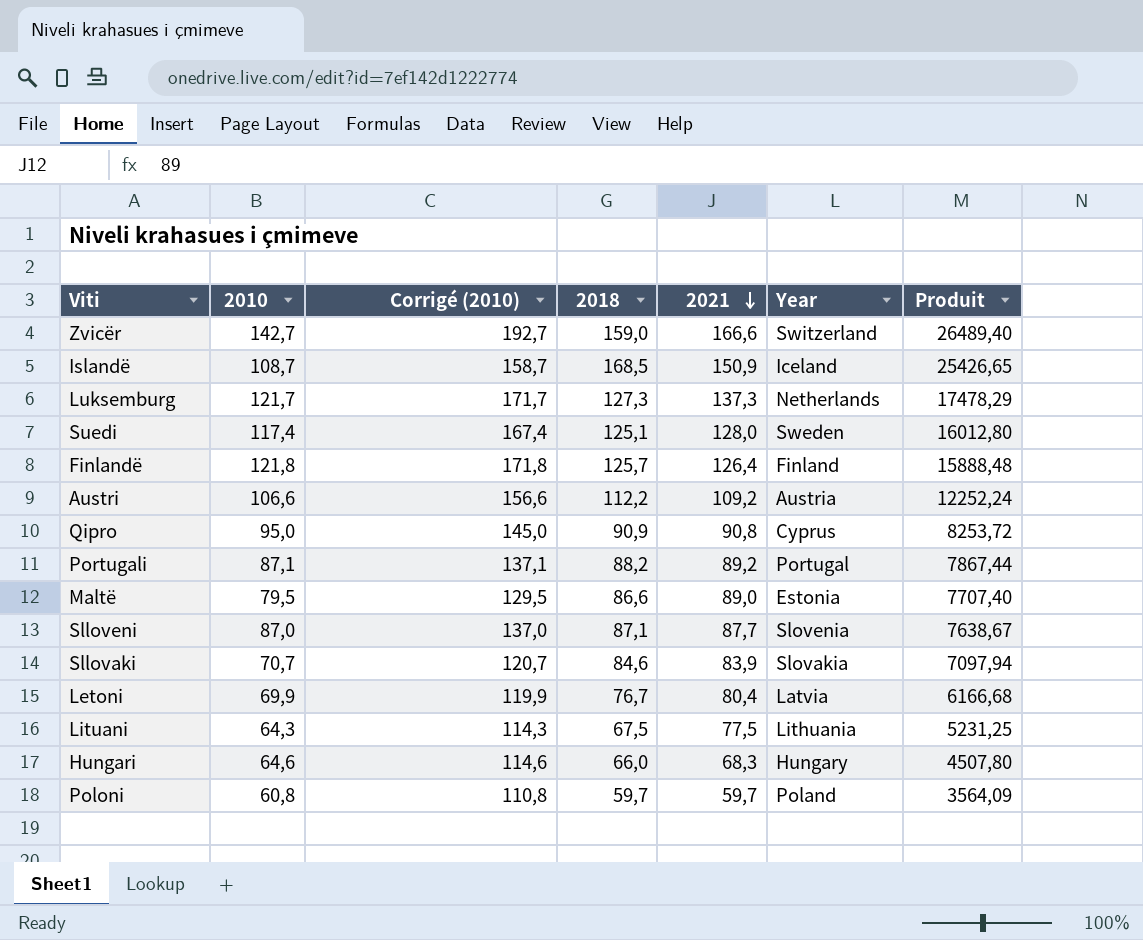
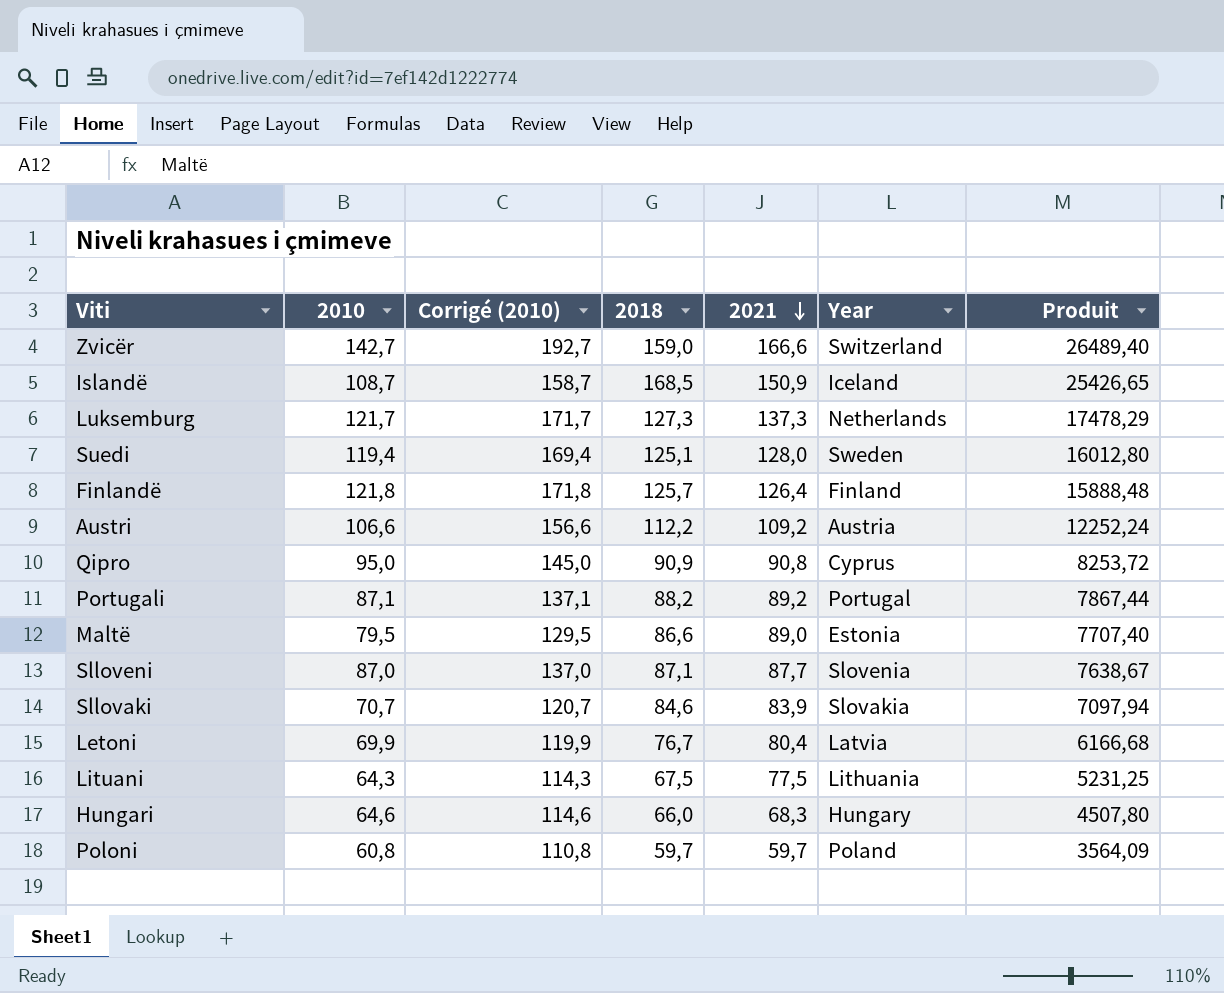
Suedi | 2010: 117,4 -> 119,4
Suedi | Corrigé (2010): 167,4 -> 169,4

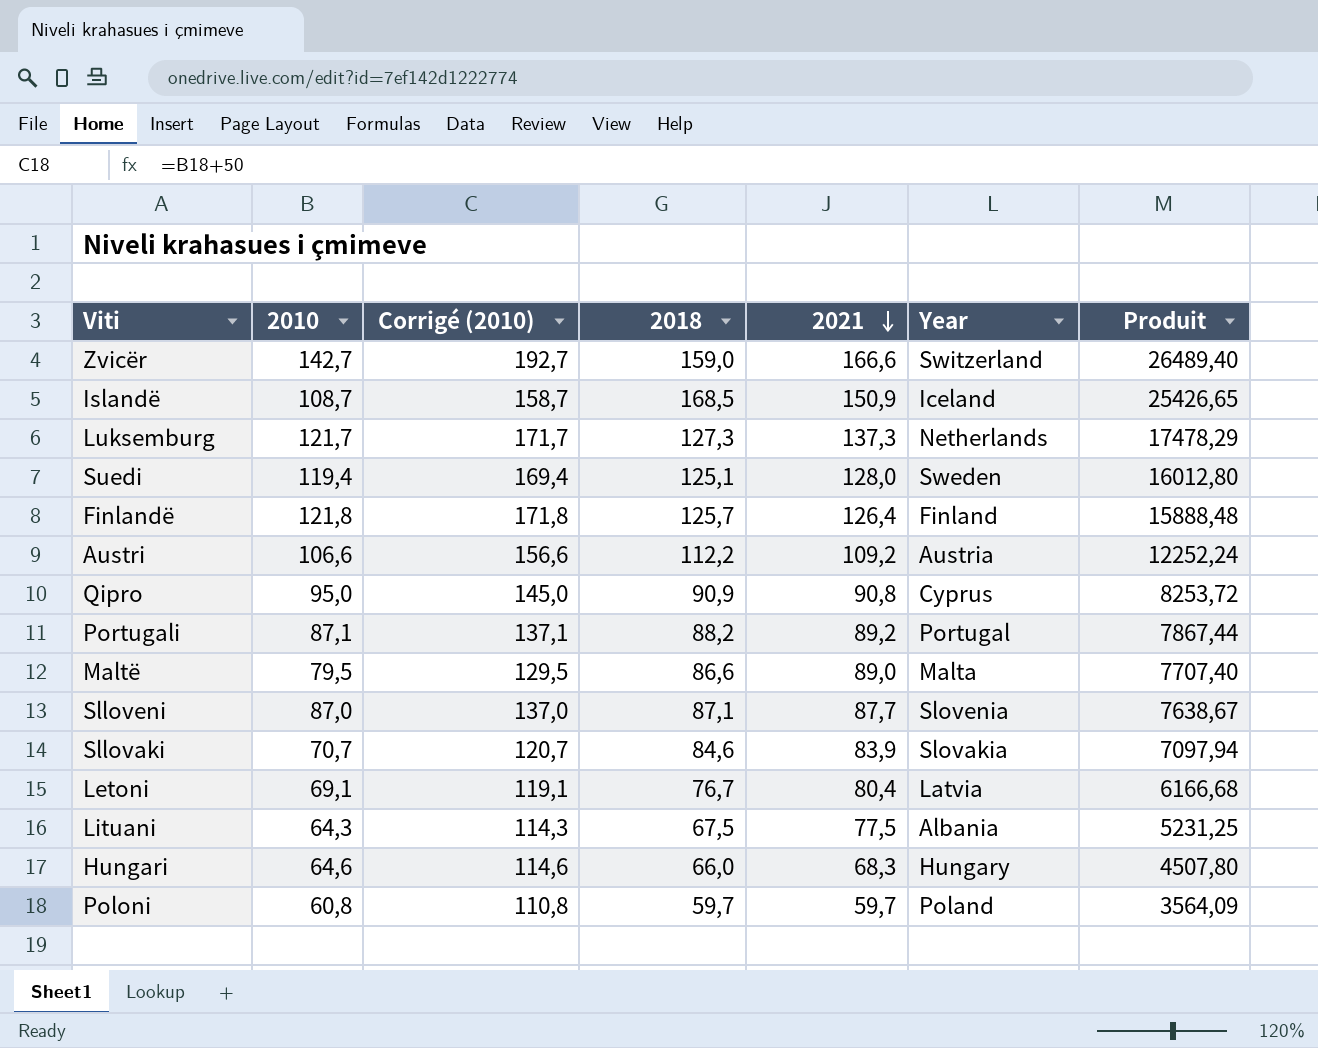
Maltë | Year: Estonia -> Malta
Letoni | 2010: 69,9 -> 69,1
Letoni | Corrigé (2010): 119,9 -> 119,1
Lituani | Year: Lithuania -> Albania

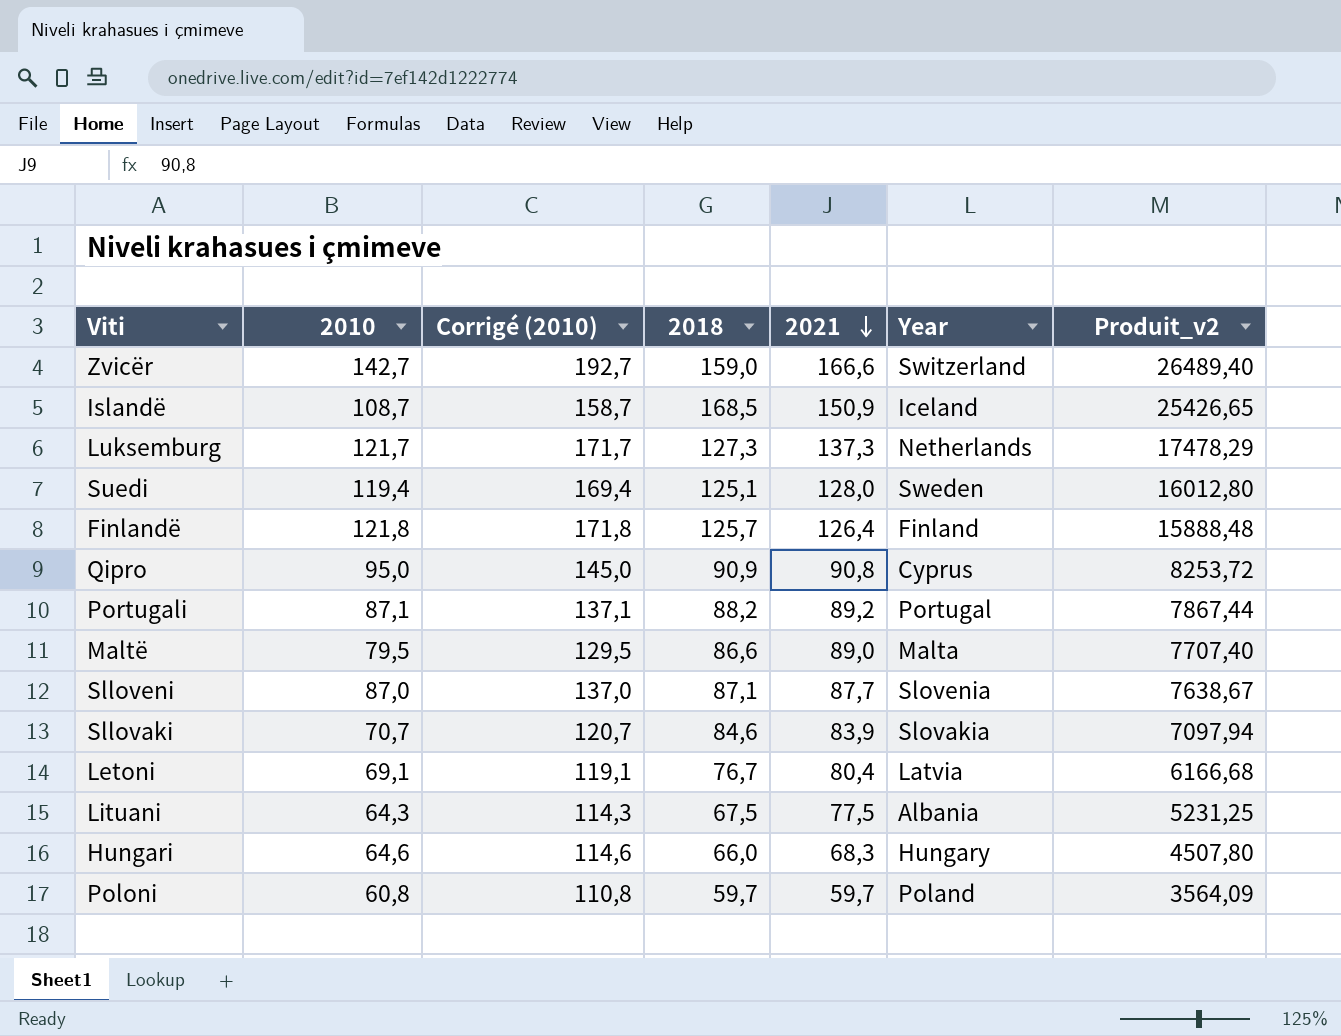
column name: Produit -> Produit_v2
row Austri: 106,6 | 156,6 | 112,2 | 109,2 | Austria | 12252,24 -> none

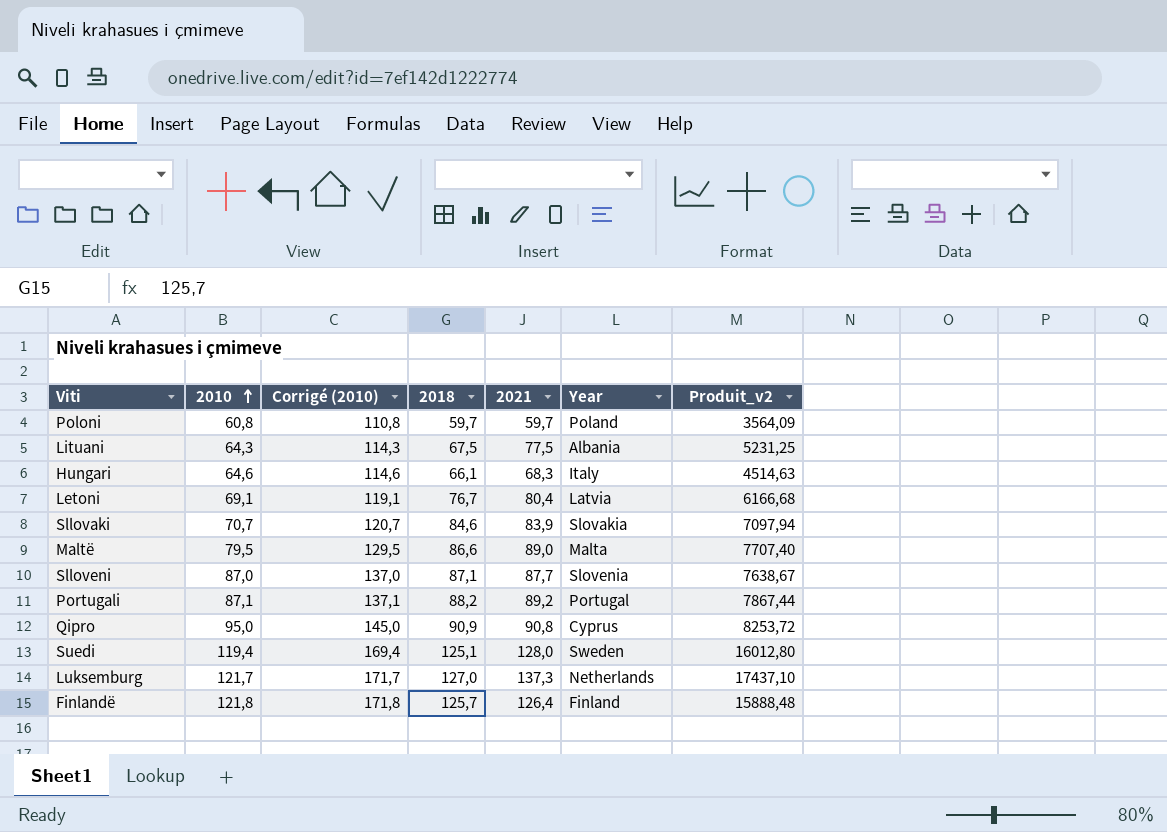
row order: 2021 descending -> 2010 ascending
row Zvicër: 142,7 | 192,7 | 159,0 | 166,6 | Switzerland | 26489,40 -> none
row Islandë: 108,7 | 158,7 | 168,5 | 150,9 | Iceland | 25426,65 -> none
Hungari | 2018: 66,0 -> 66,1
Hungari | Year: Hungary -> Italy
Hungari | Produit_v2: 4507,80 -> 4514,63
Luksemburg | 2018: 127,3 -> 127,0
Luksemburg | Produit_v2: 17478,29 -> 17437,10

